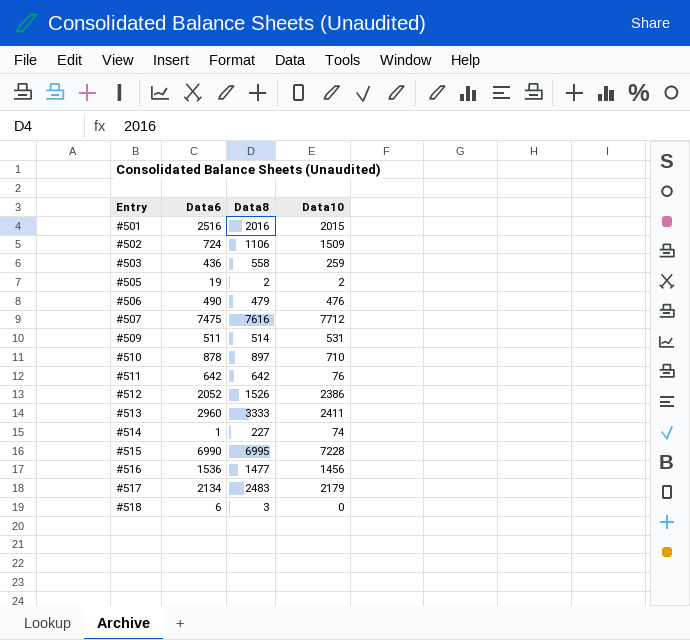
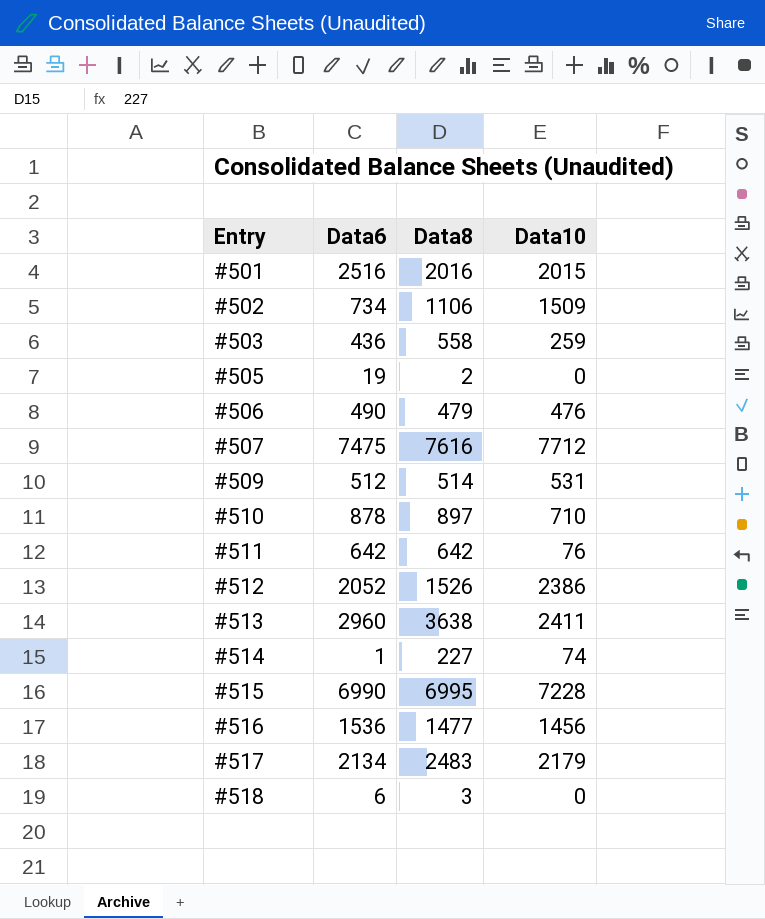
#502 | Data6: 724 -> 734
#505 | Data10: 2 -> 0
#509 | Data6: 511 -> 512
#513 | Data8: 3333 -> 3638

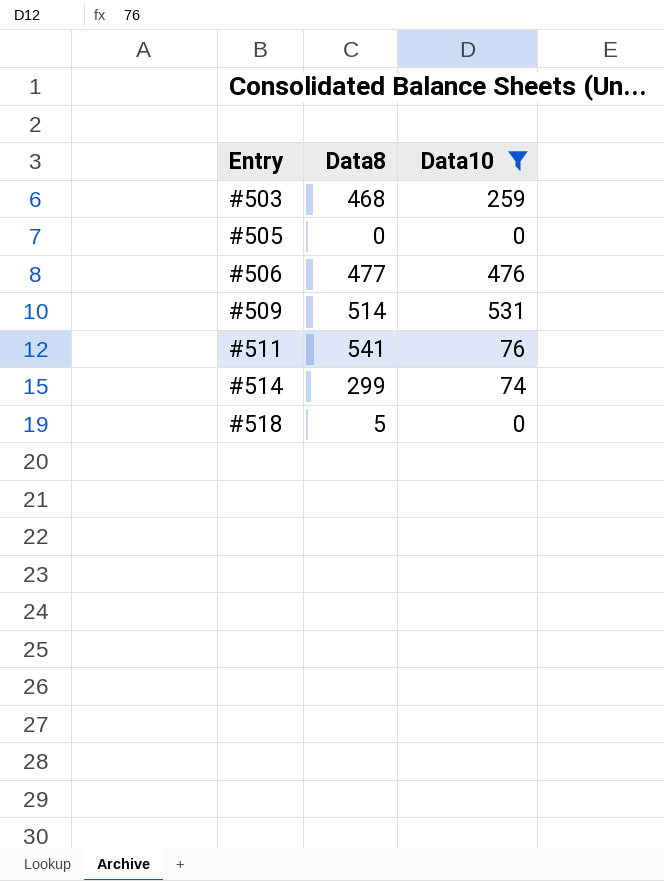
filter: none -> Data10 <= 531
column Data6 | position: 2 -> none
#503 | Data8: 558 -> 468
#505 | Data8: 2 -> 0
#506 | Data8: 479 -> 477
#511 | Data8: 642 -> 541
#514 | Data8: 227 -> 299
#518 | Data8: 3 -> 5

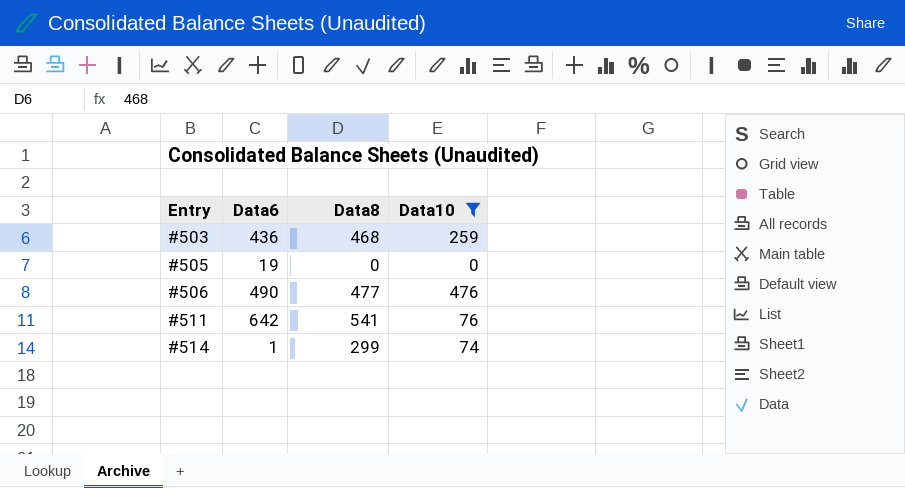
column Data6 | position: none -> 2
row #509: 514 | 531 -> none
row #518: 5 | 0 -> none

